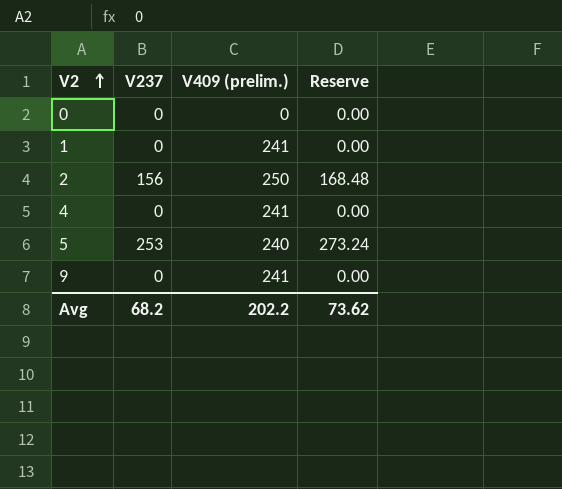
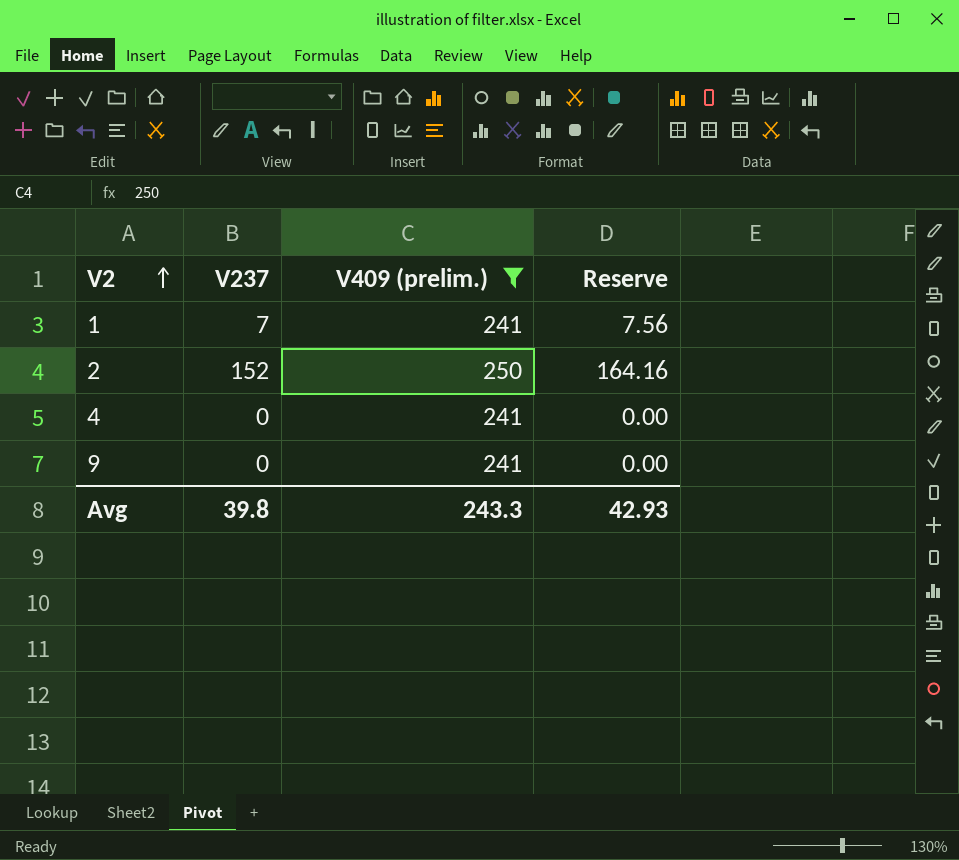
filter: none -> V409 (prelim.) >= 241
1 | V237: 0 -> 7
1 | Reserve: 0.00 -> 7.56
2 | V237: 156 -> 152
2 | Reserve: 168.48 -> 164.16
Avg | V237: 68.2 -> 39.8
Avg | V409 (prelim.): 202.2 -> 243.3
Avg | Reserve: 73.62 -> 42.93

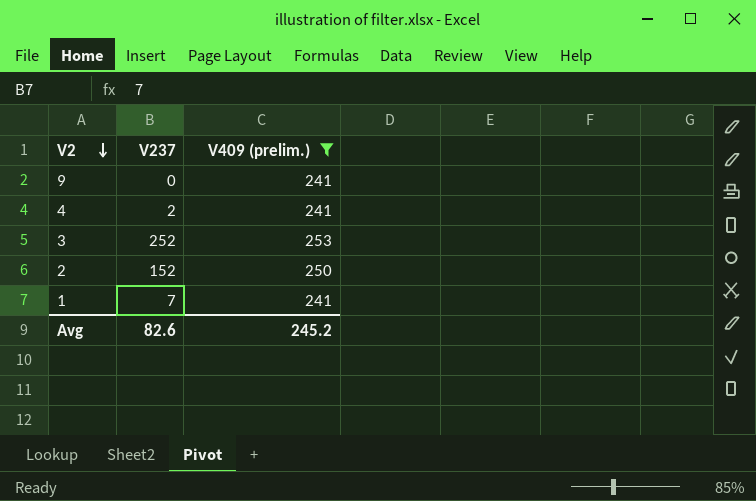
row order: V2 ascending -> V2 descending
column Reserve | formula: [V237] * 1.08 -> none
4 | V237: 0 -> 2
row 3: none -> 252 | 253
Avg | V237: 39.8 -> 82.6
Avg | V409 (prelim.): 243.3 -> 245.2

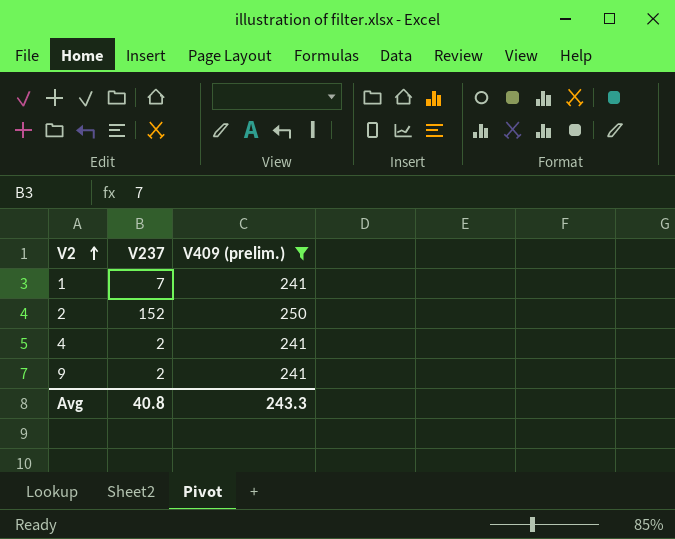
row order: V2 descending -> V2 ascending
row 3: 252 | 253 -> none
9 | V237: 0 -> 2
Avg | V237: 82.6 -> 40.8
Avg | V409 (prelim.): 245.2 -> 243.3

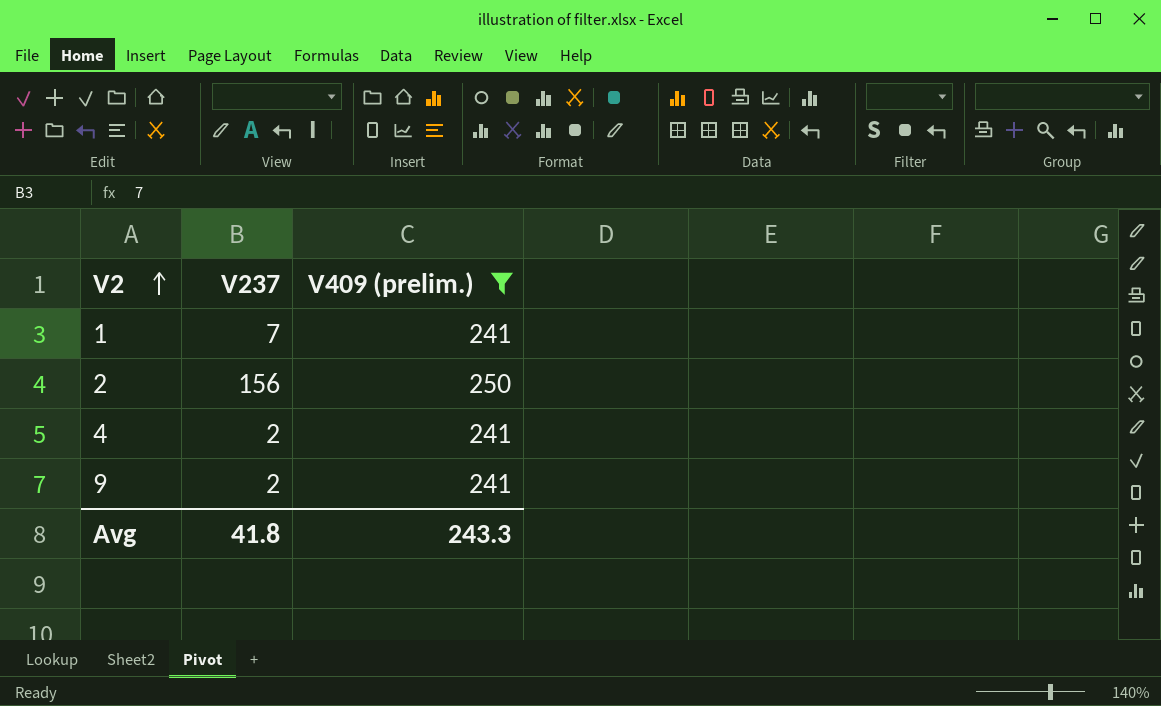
2 | V237: 152 -> 156
Avg | V237: 40.8 -> 41.8

